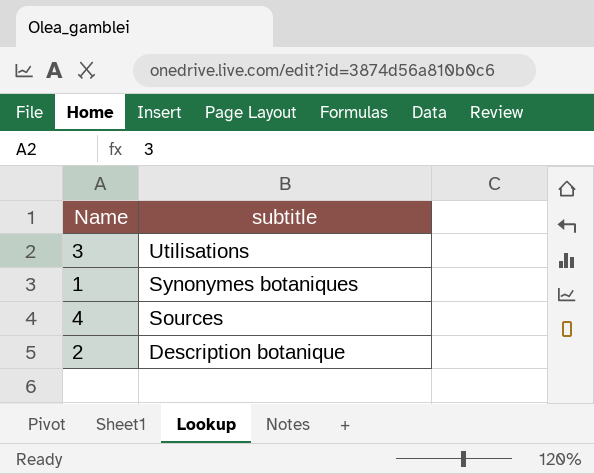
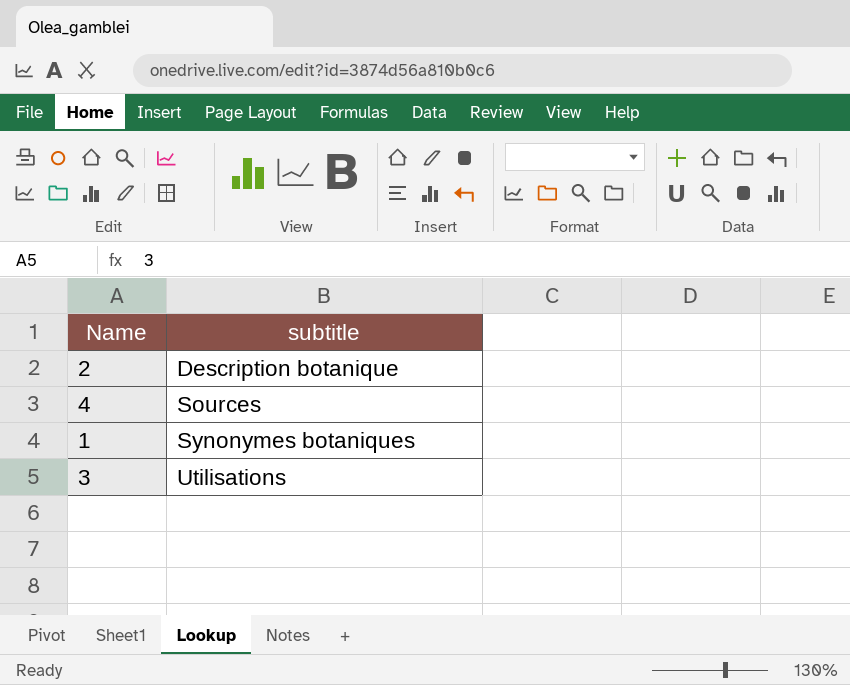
row order: subtitle descending -> subtitle ascending

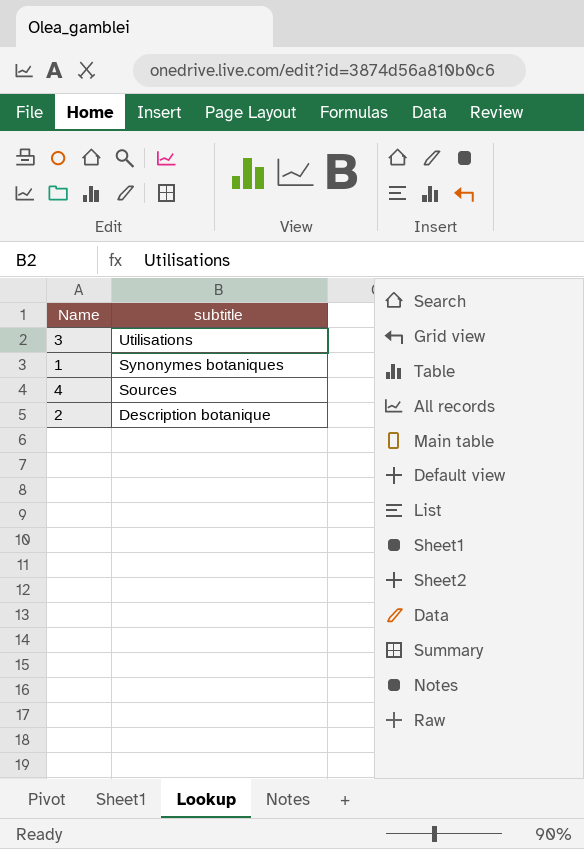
row order: subtitle ascending -> subtitle descending

